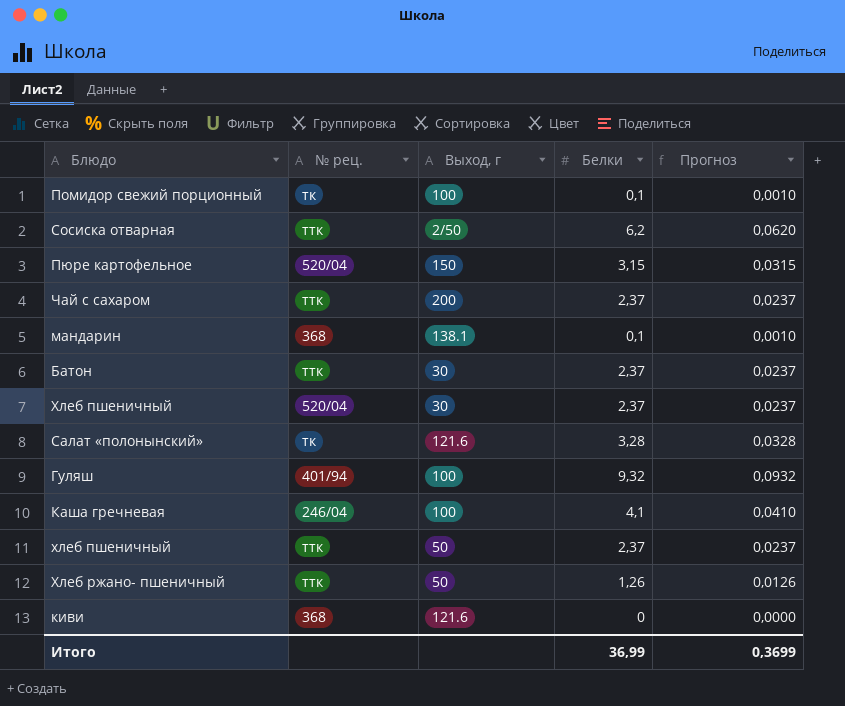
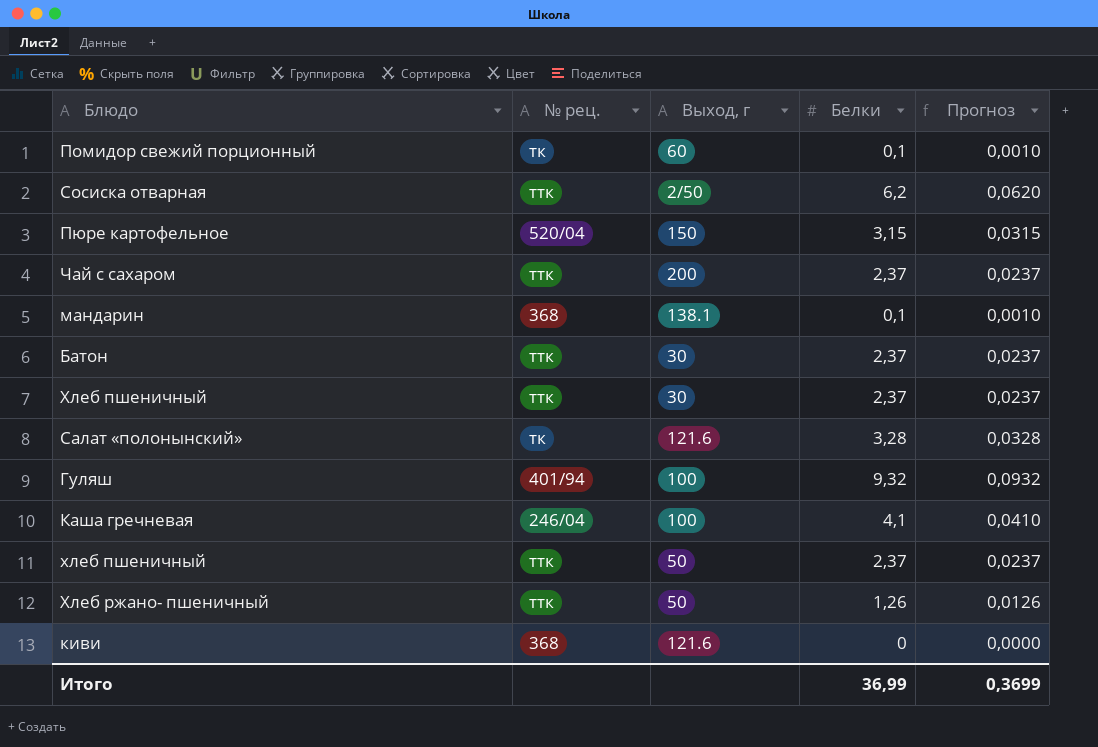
Помидор свежий порционный | Выход, г: 100 -> 60
Хлеб пшеничный | № рец.: 520/04 -> ттк

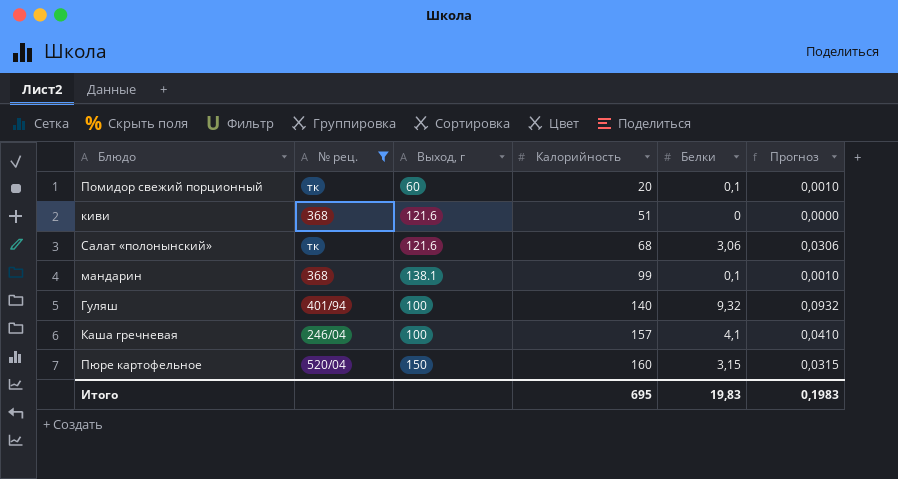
filter: none -> № рец. != ттк
row order: none -> Калорийность ascending
column Калорийность | position: none -> 4
Салат «полонынский» | Белки: 3,28 -> 3,06
Салат «полонынский» | Прогноз: 0,0328 -> 0,0306
Итого | Белки: 36,99 -> 19,83
Итого | Прогноз: 0,3699 -> 0,1983

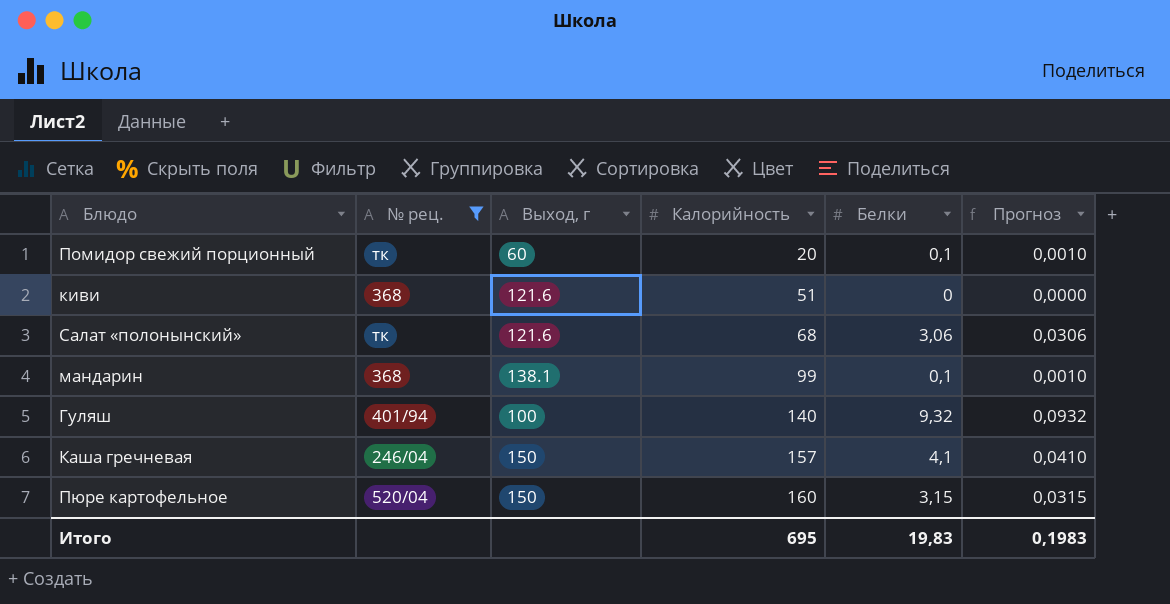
Каша гречневая | Выход, г: 100 -> 150

